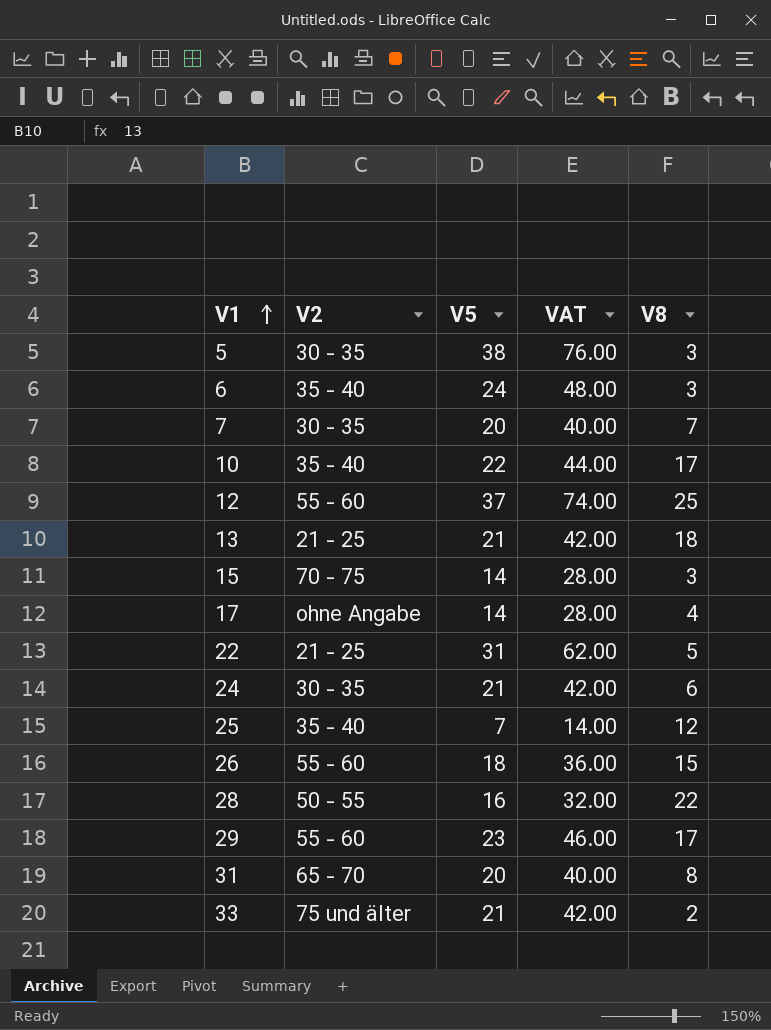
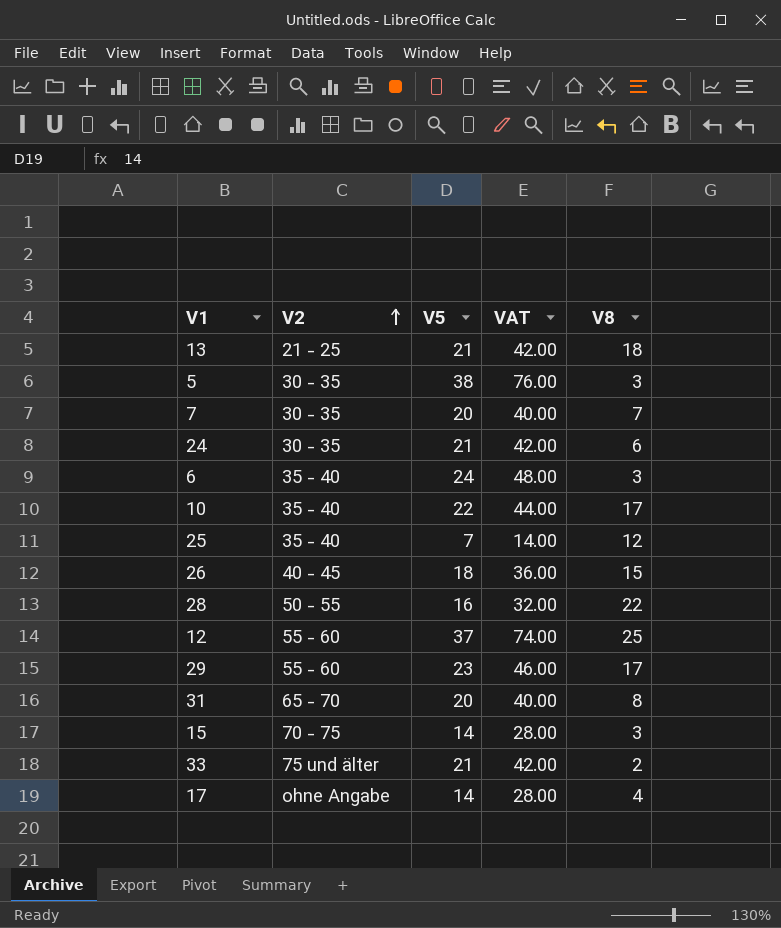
row order: V1 ascending -> V2 ascending
row 22: 21 - 25 | 31 | 62.00 | 5 -> none
26 | V2: 55 - 60 -> 40 - 45

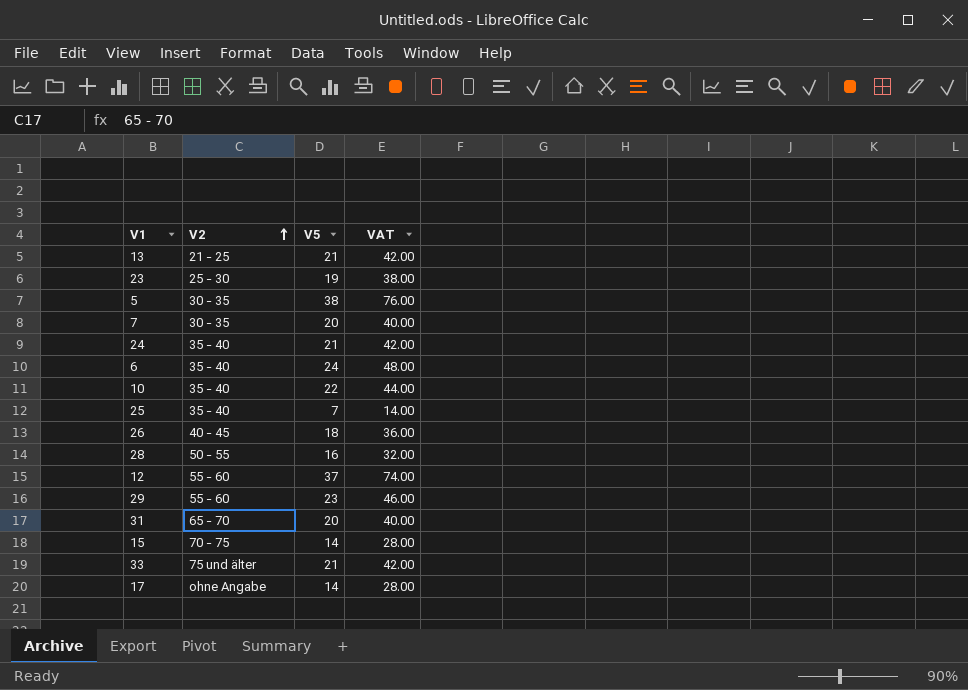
column V8 | position: 5 -> none
row 23: none -> 25 - 30 | 19 | 38.00
24 | V2: 30 - 35 -> 35 - 40

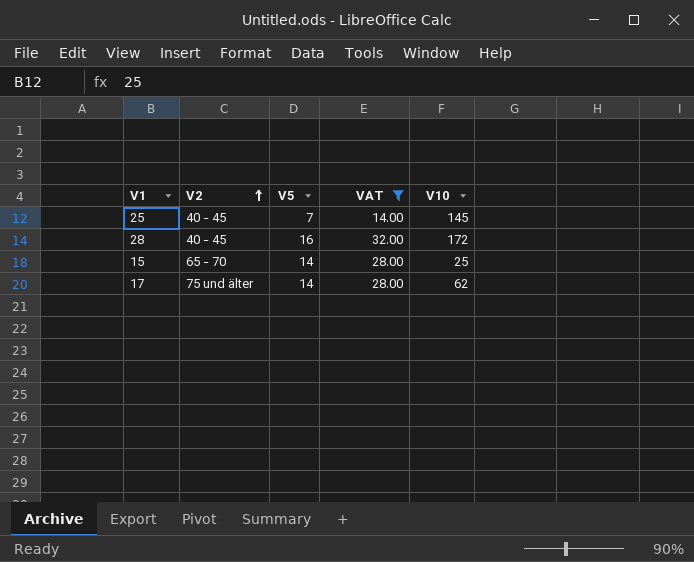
filter: none -> VAT <= 32.00
column V10 | position: none -> 5
25 | V2: 35 - 40 -> 40 - 45
28 | V2: 50 - 55 -> 40 - 45
15 | V2: 70 - 75 -> 65 - 70
17 | V2: ohne Angabe -> 75 und älter

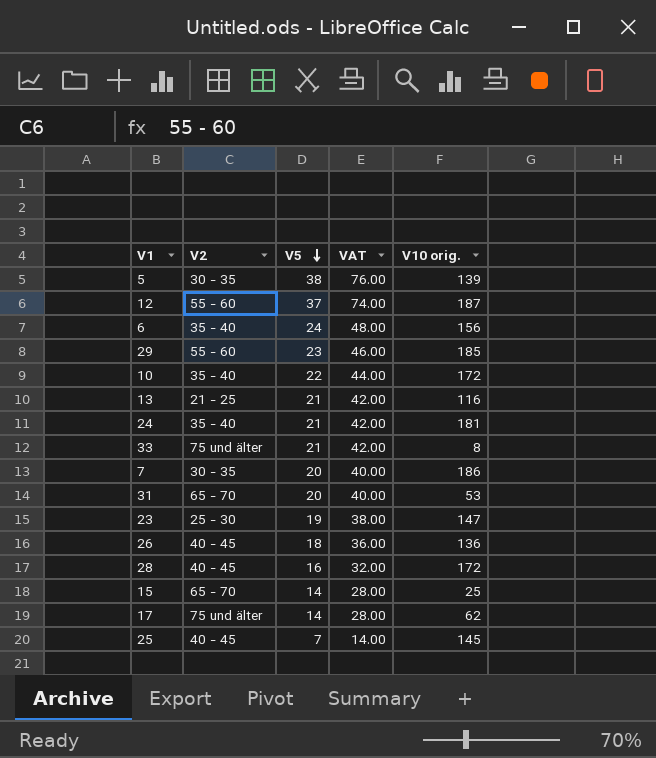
filter: VAT <= 32.00 -> none
row order: V2 ascending -> V5 descending
column name: V10 -> V10 orig.

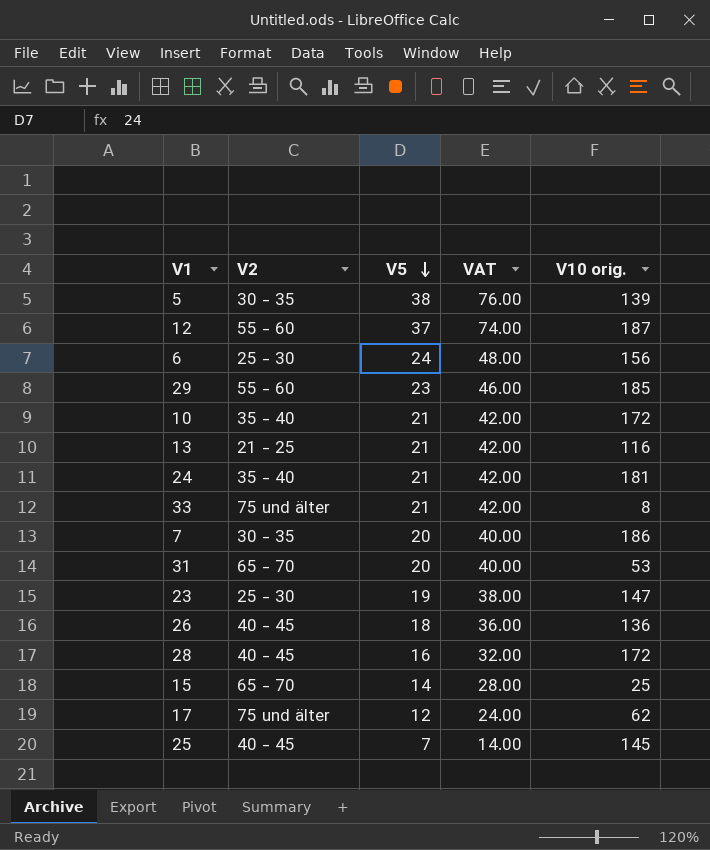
6 | V2: 35 - 40 -> 25 - 30
10 | V5: 22 -> 21
10 | VAT: 44.00 -> 42.00
17 | V5: 14 -> 12
17 | VAT: 28.00 -> 24.00

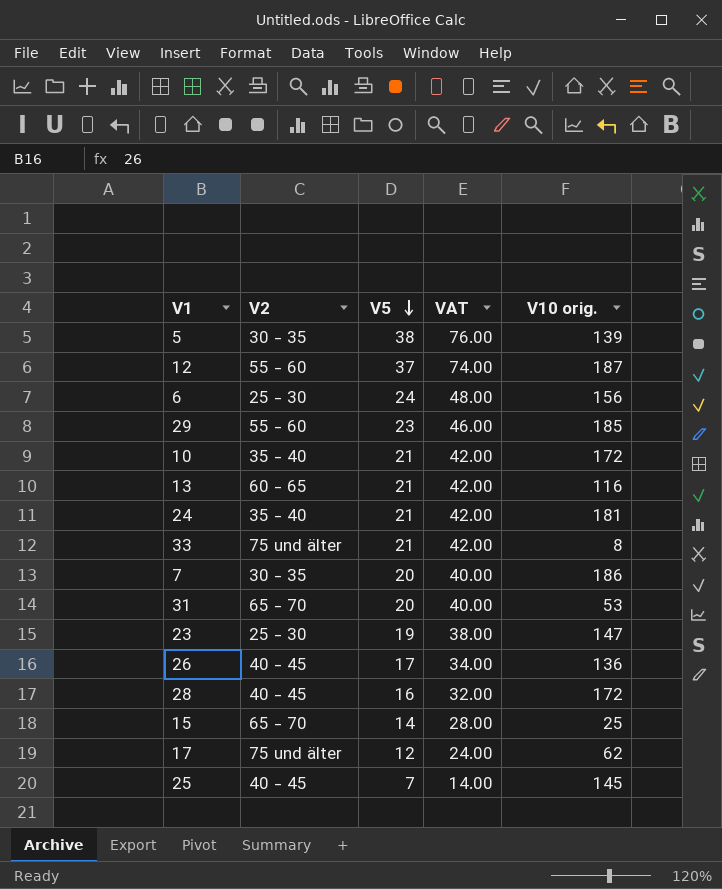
13 | V2: 21 - 25 -> 60 - 65
26 | V5: 18 -> 17
26 | VAT: 36.00 -> 34.00

